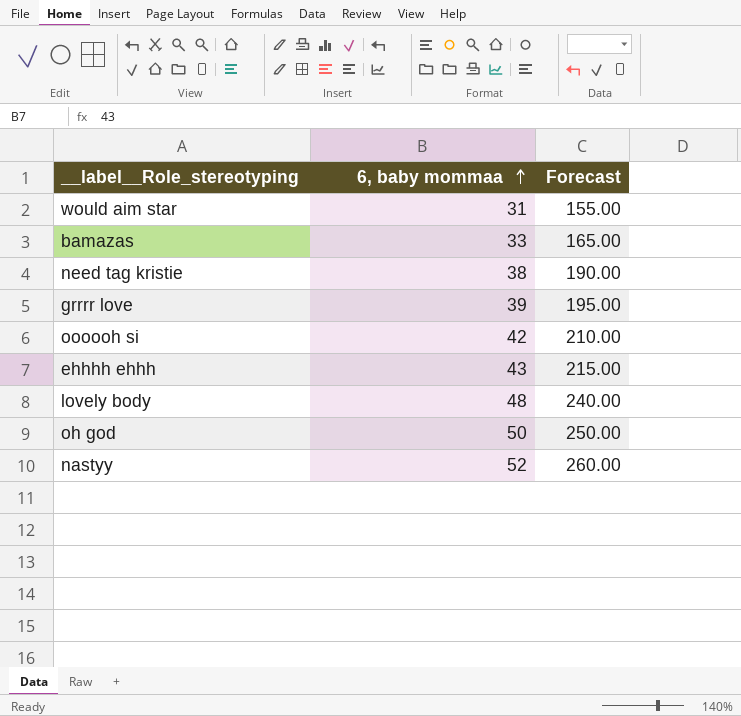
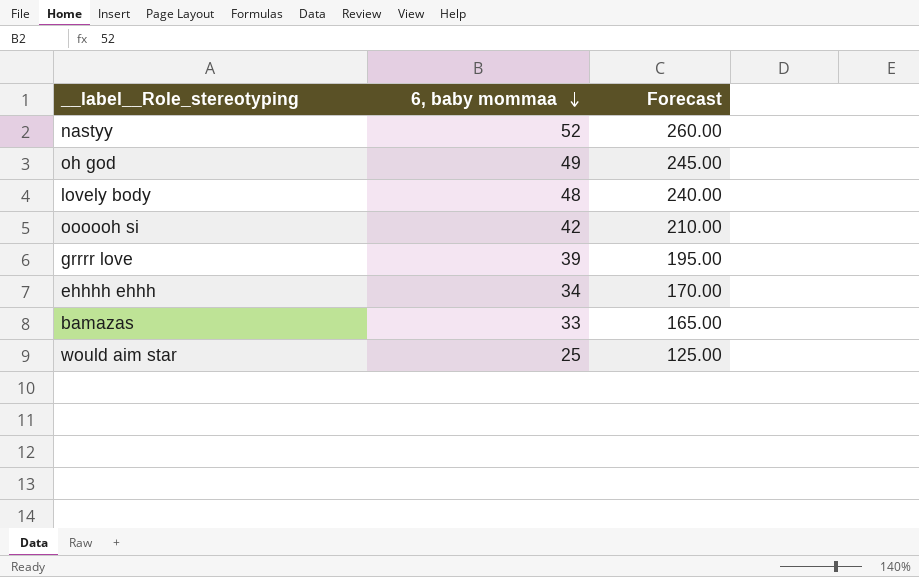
row order: 6, baby mommaa ascending -> 6, baby mommaa descending
row need tag kristie: 38 | 190.00 -> none
oh god | 6, baby mommaa: 50 -> 49
oh god | Forecast: 250.00 -> 245.00
ehhhh ehhh | 6, baby mommaa: 43 -> 34
ehhhh ehhh | Forecast: 215.00 -> 170.00
would aim star | 6, baby mommaa: 31 -> 25
would aim star | Forecast: 155.00 -> 125.00

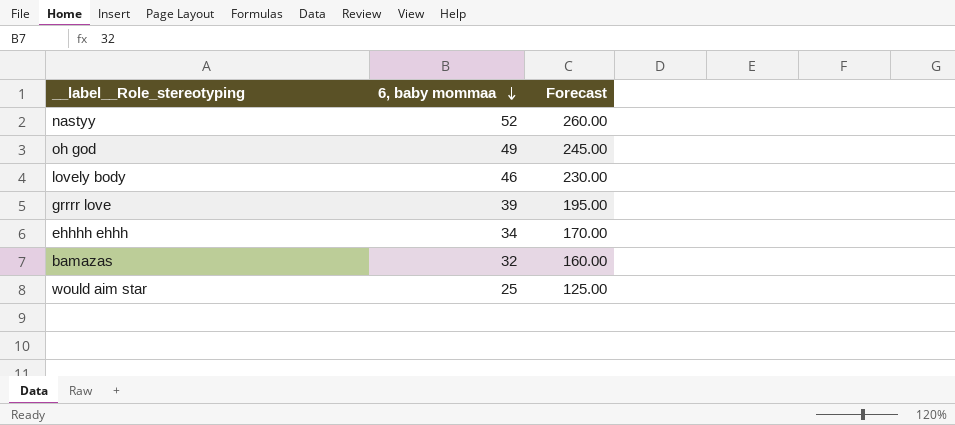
row oooooh si: 42 | 210.00 -> none
lovely body | 6, baby mommaa: 48 -> 46
lovely body | Forecast: 240.00 -> 230.00
bamazas | 6, baby mommaa: 33 -> 32
bamazas | Forecast: 165.00 -> 160.00

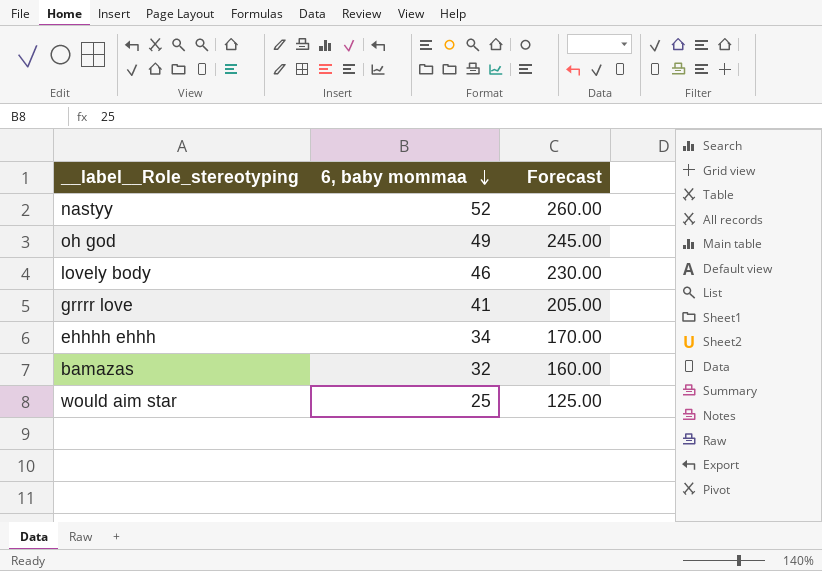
grrrr love | 6, baby mommaa: 39 -> 41
grrrr love | Forecast: 195.00 -> 205.00

